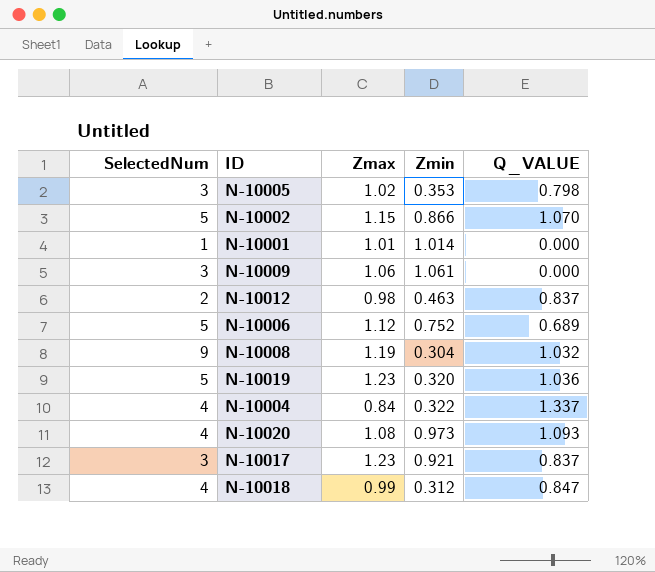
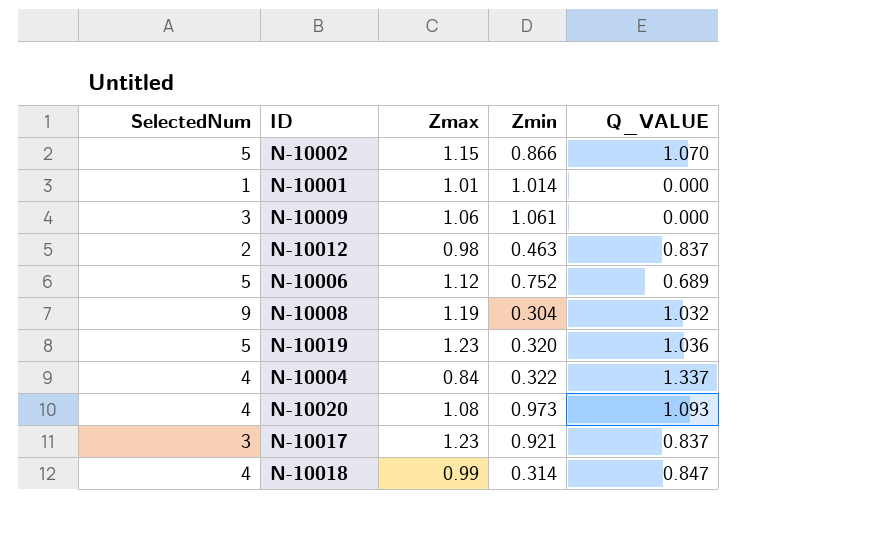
row N-10005: 3 | 1.02 | 0.353 | 0.798 -> none
N-10018 | Zmin: 0.312 -> 0.314

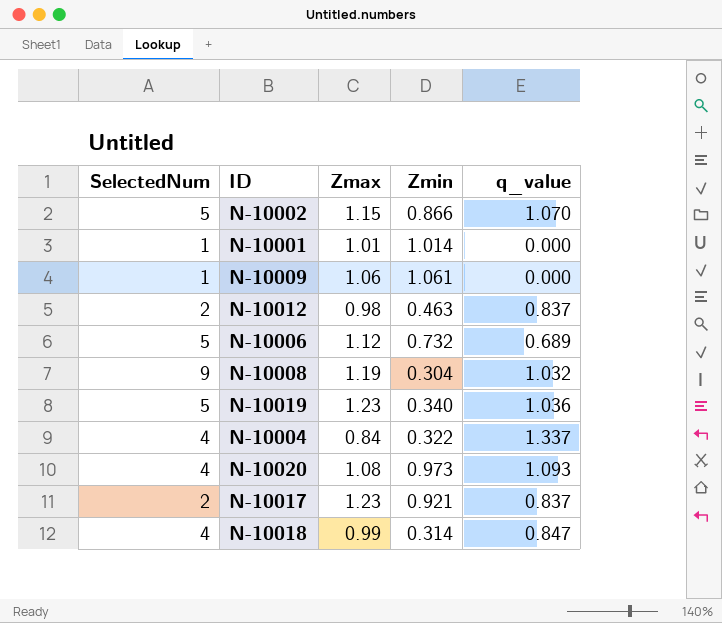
column name: Q_VALUE -> q_value
N-10009 | SelectedNum: 3 -> 1
N-10006 | Zmin: 0.752 -> 0.732
N-10019 | Zmin: 0.320 -> 0.340
N-10017 | SelectedNum: 3 -> 2

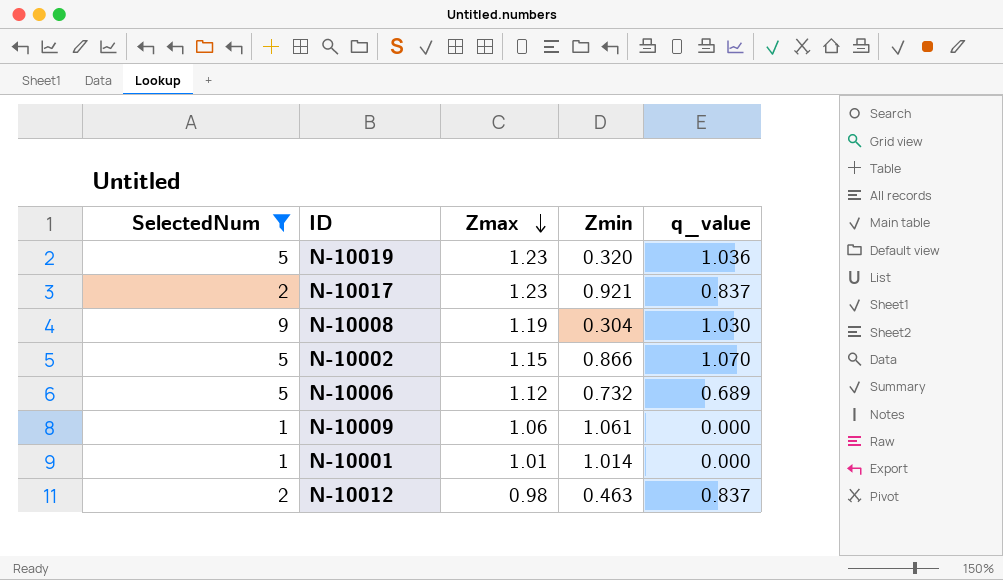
filter: none -> SelectedNum != 4
row order: none -> Zmax descending
N-10019 | Zmin: 0.340 -> 0.320
N-10008 | q_value: 1.032 -> 1.030

